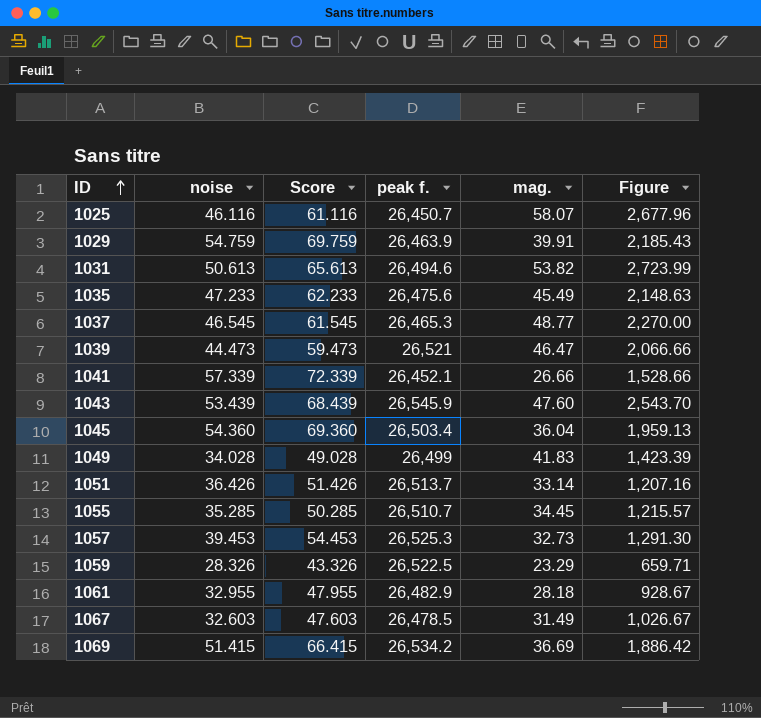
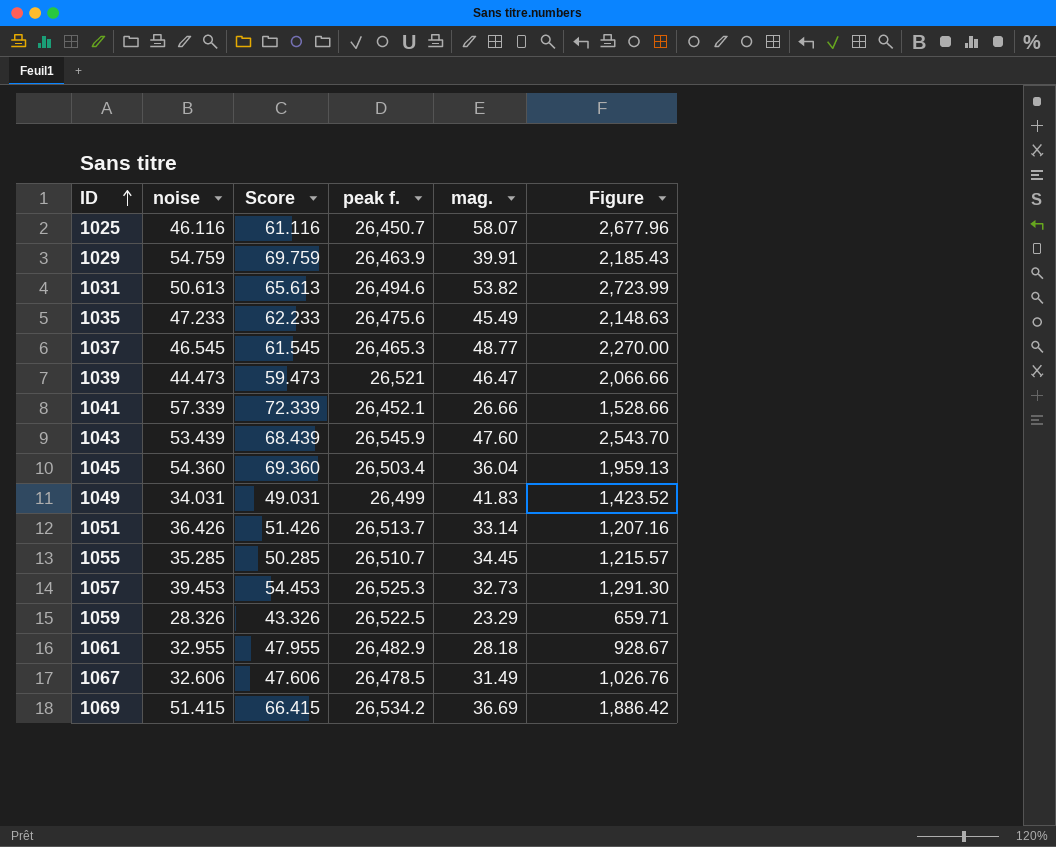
1049 | noise: 34.028 -> 34.031
1049 | Score: 49.028 -> 49.031
1049 | Figure: 1,423.39 -> 1,423.52
1067 | noise: 32.603 -> 32.606
1067 | Score: 47.603 -> 47.606
1067 | Figure: 1,026.67 -> 1,026.76

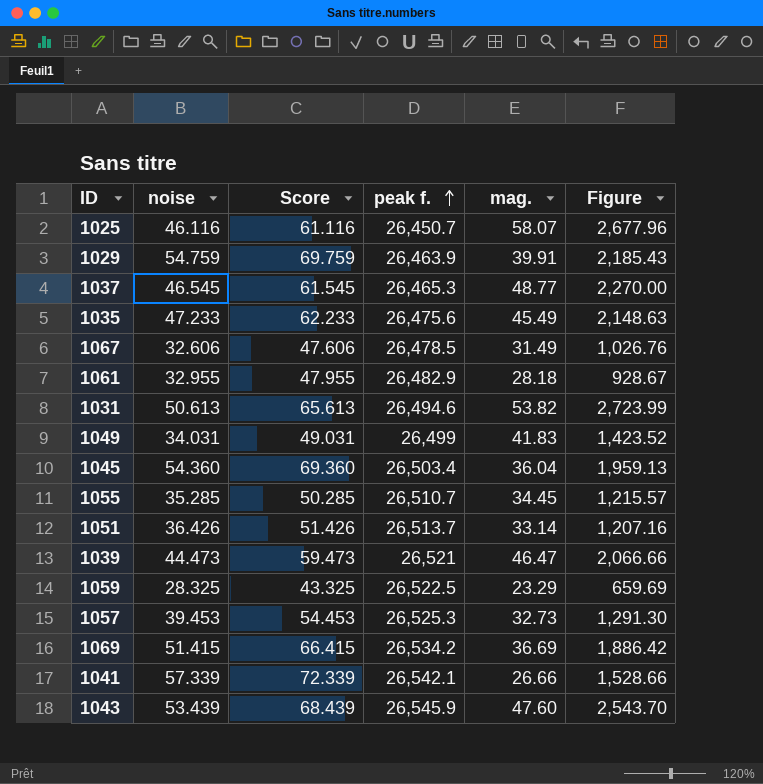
row order: ID ascending -> peak f. ascending
1059 | noise: 28.326 -> 28.325
1059 | Score: 43.326 -> 43.325
1059 | Figure: 659.71 -> 659.69
1041 | peak f.: 26,452.1 -> 26,542.1

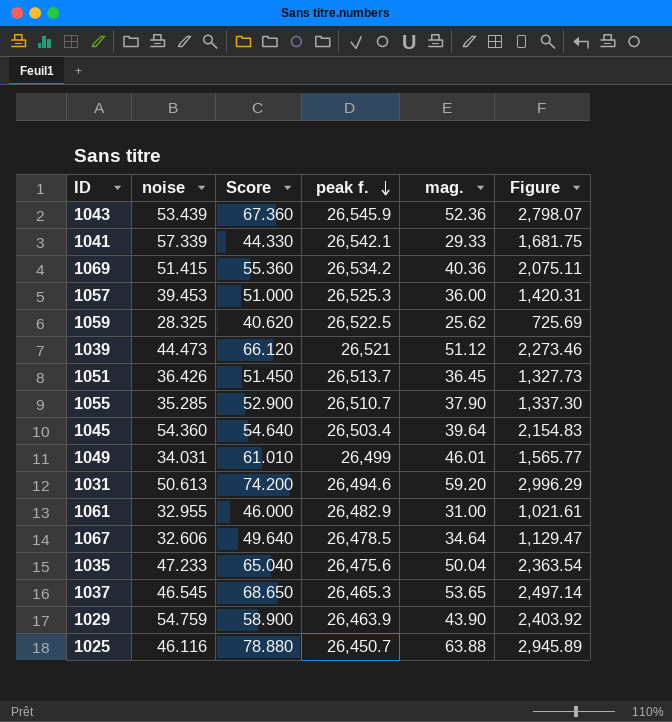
row order: peak f. ascending -> peak f. descending
column Score | formula: [noise] + 15 -> [mag.] + 15
1043 | mag.: 47.60 -> 52.36
1043 | Figure: 2,543.70 -> 2,798.07
1041 | mag.: 26.66 -> 29.33
1041 | Figure: 1,528.66 -> 1,681.75
1069 | mag.: 36.69 -> 40.36
1069 | Figure: 1,886.42 -> 2,075.11
1057 | mag.: 32.73 -> 36.00
1057 | Figure: 1,291.30 -> 1,420.31
1059 | mag.: 23.29 -> 25.62
1059 | Figure: 659.69 -> 725.69
1039 | mag.: 46.47 -> 51.12
1039 | Figure: 2,066.66 -> 2,273.46
1051 | mag.: 33.14 -> 36.45
1051 | Figure: 1,207.16 -> 1,327.73
1055 | mag.: 34.45 -> 37.90
1055 | Figure: 1,215.57 -> 1,337.30
1045 | mag.: 36.04 -> 39.64
1045 | Figure: 1,959.13 -> 2,154.83
1049 | mag.: 41.83 -> 46.01
1049 | Figure: 1,423.52 -> 1,565.77
1031 | mag.: 53.82 -> 59.20
1031 | Figure: 2,723.99 -> 2,996.29
1061 | mag.: 28.18 -> 31.00
1061 | Figure: 928.67 -> 1,021.61
1067 | mag.: 31.49 -> 34.64
1067 | Figure: 1,026.76 -> 1,129.47
1035 | mag.: 45.49 -> 50.04
1035 | Figure: 2,148.63 -> 2,363.54
1037 | mag.: 48.77 -> 53.65
1037 | Figure: 2,270.00 -> 2,497.14
1029 | mag.: 39.91 -> 43.90
1029 | Figure: 2,185.43 -> 2,403.92
1025 | mag.: 58.07 -> 63.88
1025 | Figure: 2,677.96 -> 2,945.89

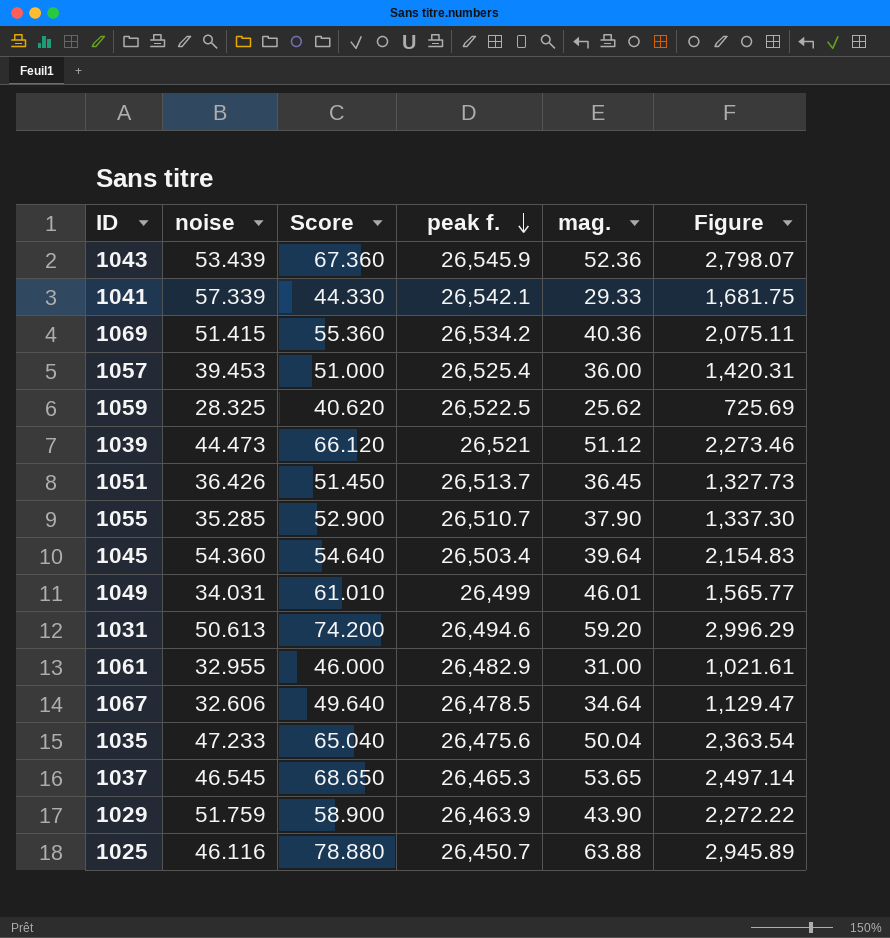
1057 | peak f.: 26,525.3 -> 26,525.4
1029 | noise: 54.759 -> 51.759
1029 | Figure: 2,403.92 -> 2,272.22

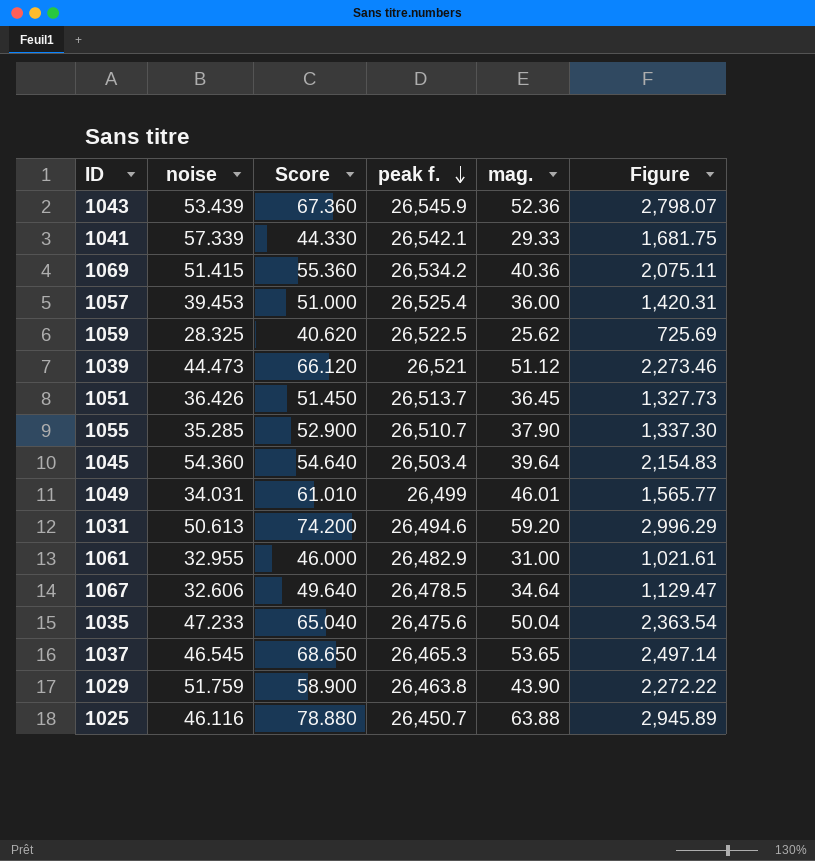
1029 | peak f.: 26,463.9 -> 26,463.8

